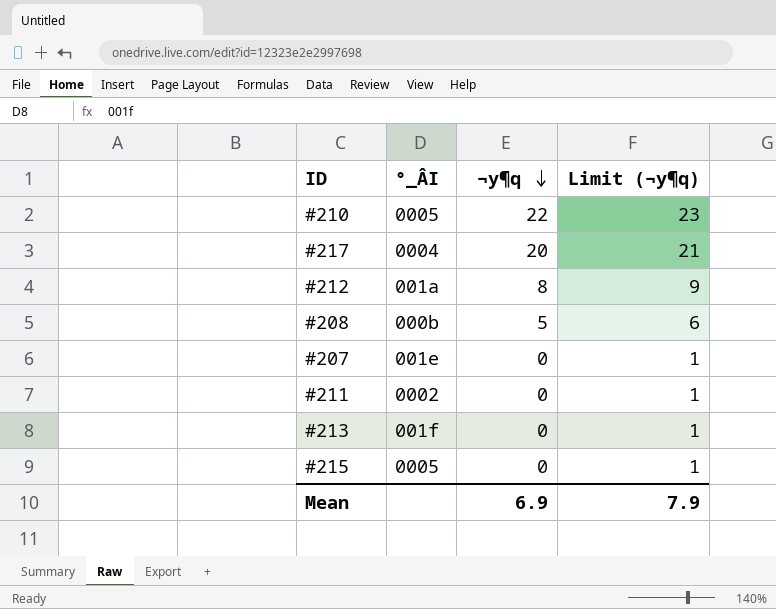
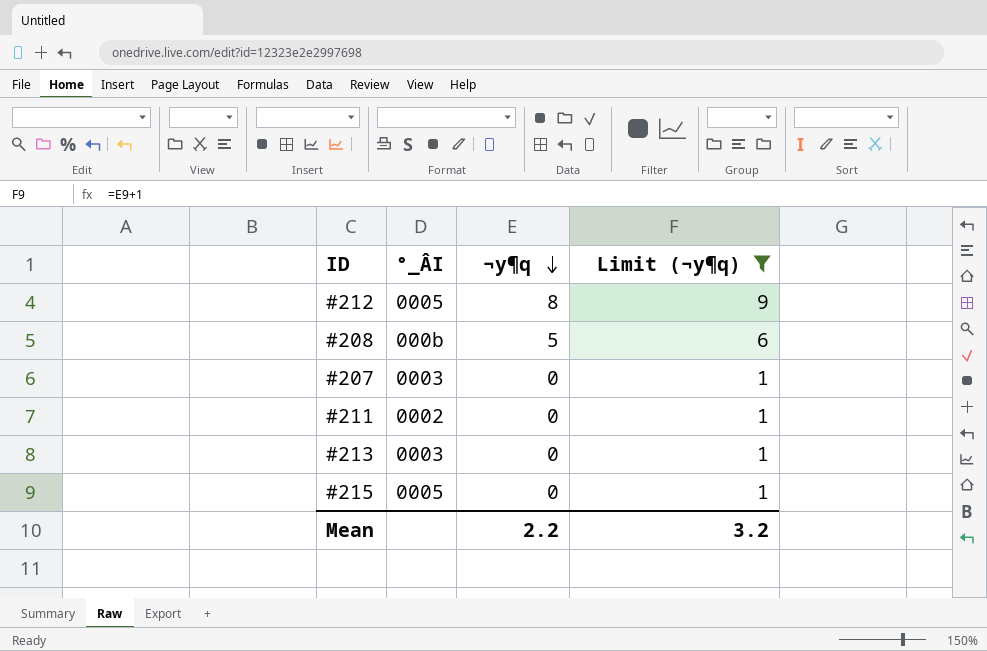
filter: none -> Limit (¬y¶q) <= 9
#212 | °_ÂI: 001a -> 0005
#207 | °_ÂI: 001e -> 0003
#213 | °_ÂI: 001f -> 0003
Mean | ¬y¶q: 6.9 -> 2.2
Mean | Limit (¬y¶q): 7.9 -> 3.2

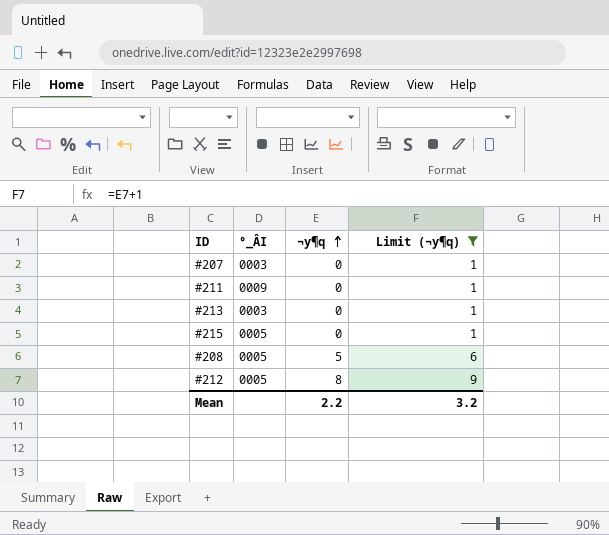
row order: ¬y¶q descending -> ¬y¶q ascending
#211 | °_ÂI: 0002 -> 0009
#208 | °_ÂI: 000b -> 0005

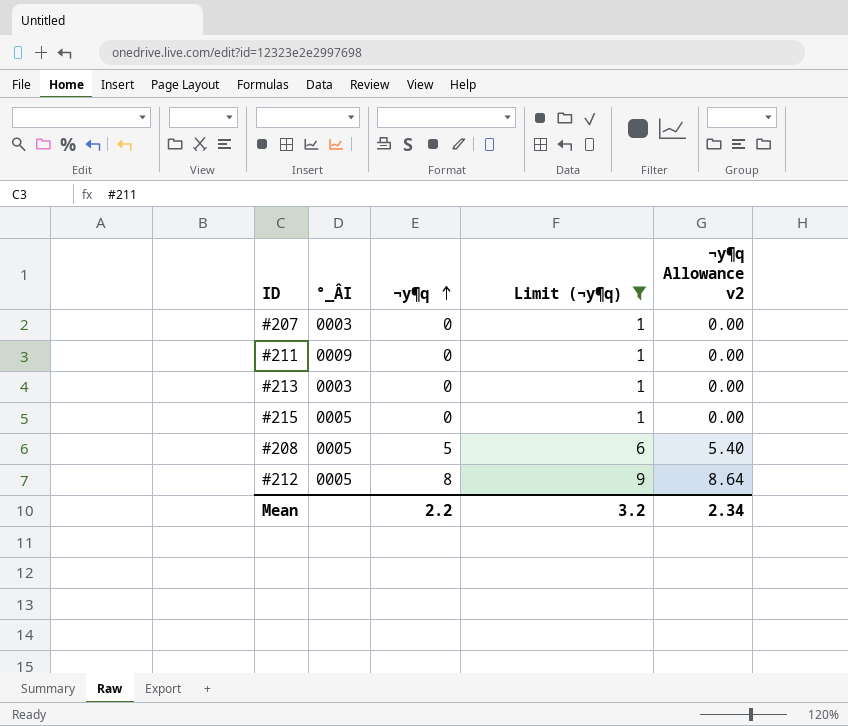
column ¬y¶q Allowance v2 | formula: none -> [¬y¶q] * 1.08

